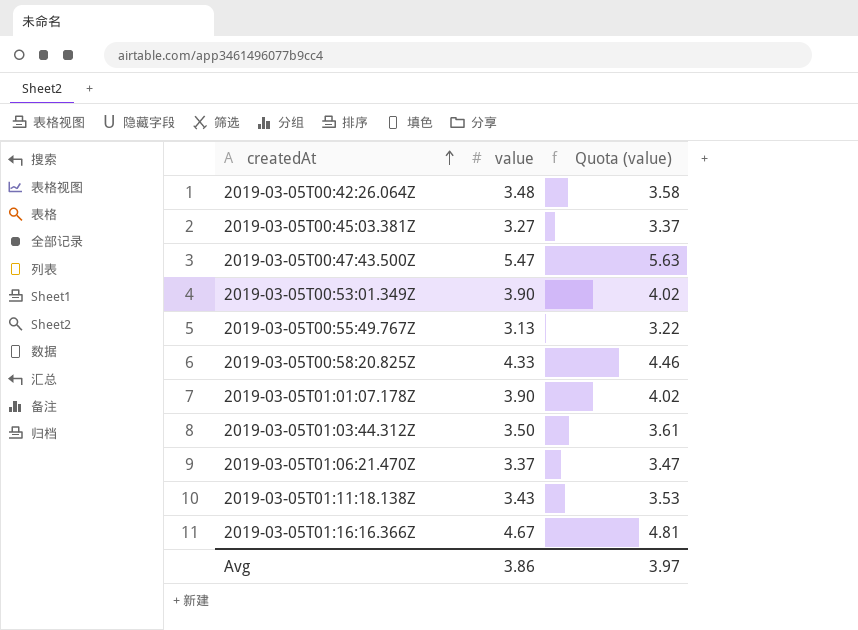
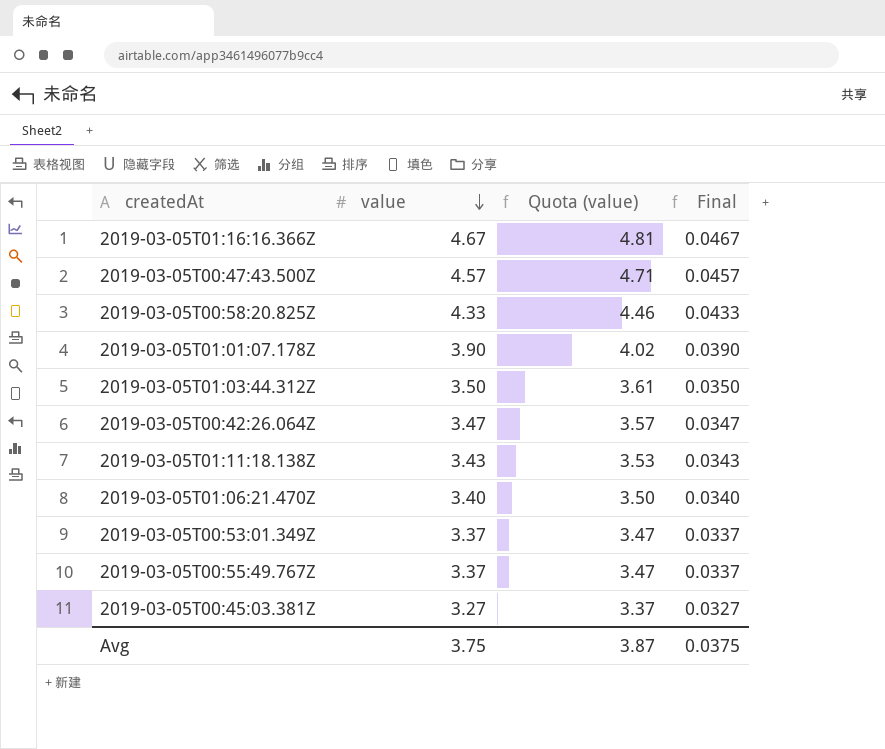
row order: createdAt ascending -> value descending
column Final | formula: none -> [value] * 0.01
2019-03-05T00:47:43.500Z | value: 5.47 -> 4.57
2019-03-05T00:47:43.500Z | Quota (value): 5.63 -> 4.71
2019-03-05T00:42:26.064Z | value: 3.48 -> 3.47
2019-03-05T00:42:26.064Z | Quota (value): 3.58 -> 3.57
2019-03-05T01:06:21.470Z | value: 3.37 -> 3.40
2019-03-05T01:06:21.470Z | Quota (value): 3.47 -> 3.50
2019-03-05T00:53:01.349Z | value: 3.90 -> 3.37
2019-03-05T00:53:01.349Z | Quota (value): 4.02 -> 3.47
2019-03-05T00:55:49.767Z | value: 3.13 -> 3.37
2019-03-05T00:55:49.767Z | Quota (value): 3.22 -> 3.47
Avg | value: 3.86 -> 3.75
Avg | Quota (value): 3.97 -> 3.87

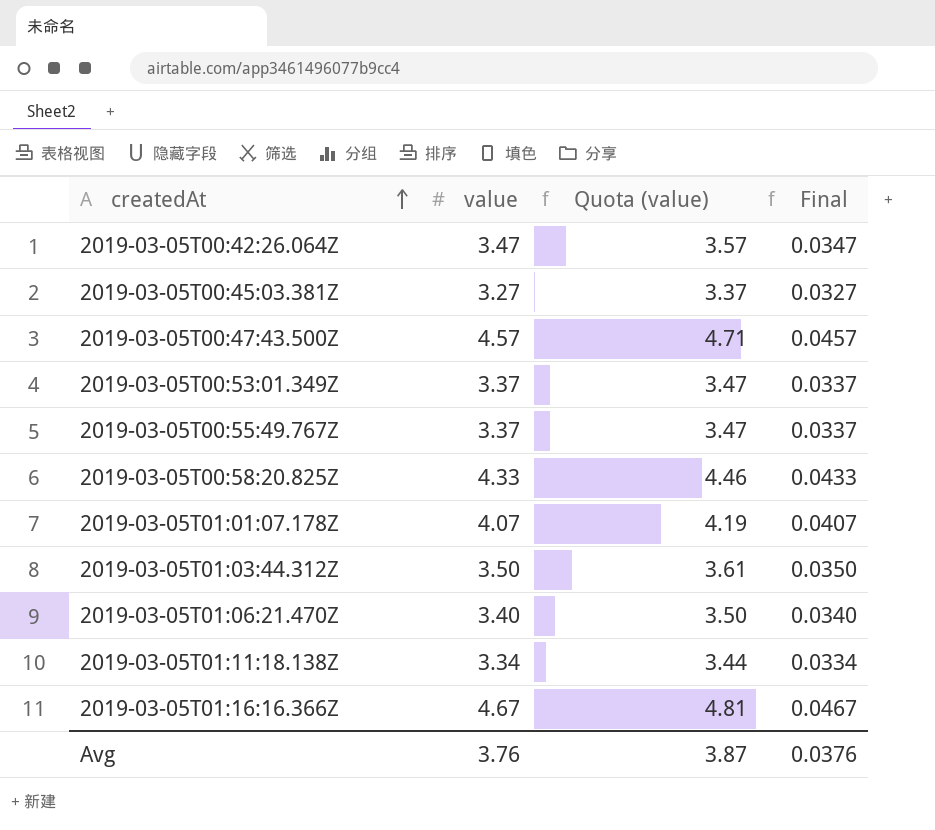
row order: value descending -> createdAt ascending
2019-03-05T01:01:07.178Z | value: 3.90 -> 4.07
2019-03-05T01:01:07.178Z | Quota (value): 4.02 -> 4.19
2019-03-05T01:01:07.178Z | Final: 0.0390 -> 0.0407
2019-03-05T01:11:18.138Z | value: 3.43 -> 3.34
2019-03-05T01:11:18.138Z | Quota (value): 3.53 -> 3.44
2019-03-05T01:11:18.138Z | Final: 0.0343 -> 0.0334
Avg | value: 3.75 -> 3.76
Avg | Final: 0.0375 -> 0.0376

